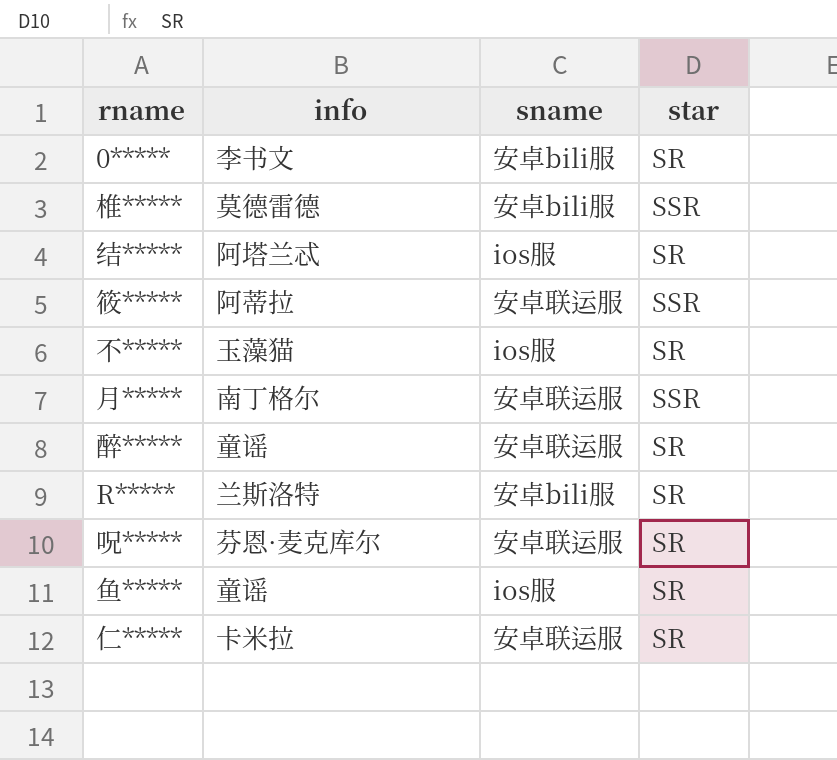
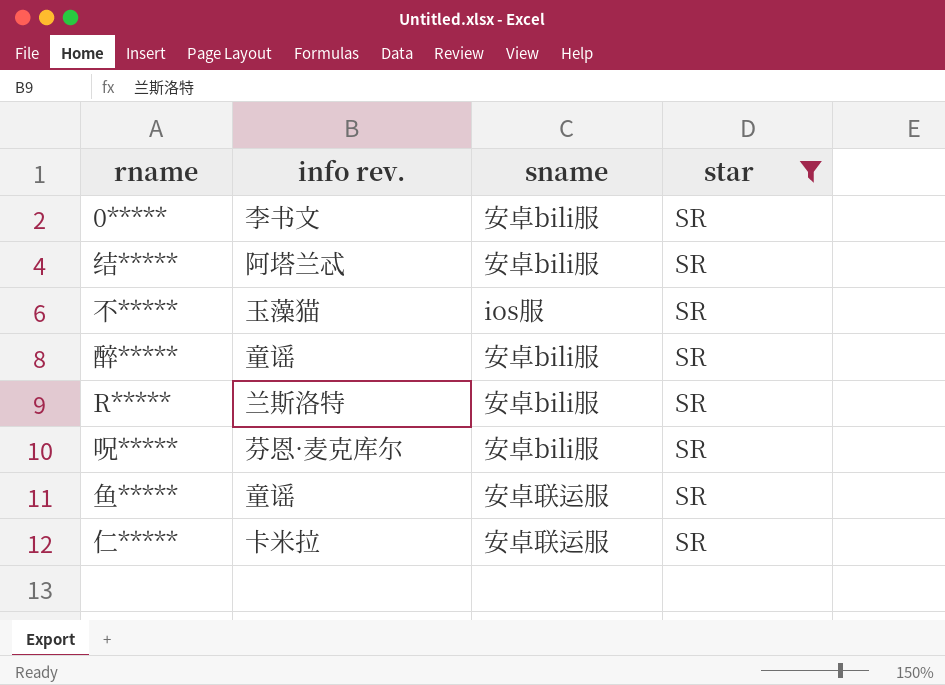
filter: none -> star = SR
column name: info -> info rev.
结***** | sname: ios服 -> 安卓bili服
醉***** | sname: 安卓联运服 -> 安卓bili服
呪***** | sname: 安卓联运服 -> 安卓bili服
鱼***** | sname: ios服 -> 安卓联运服

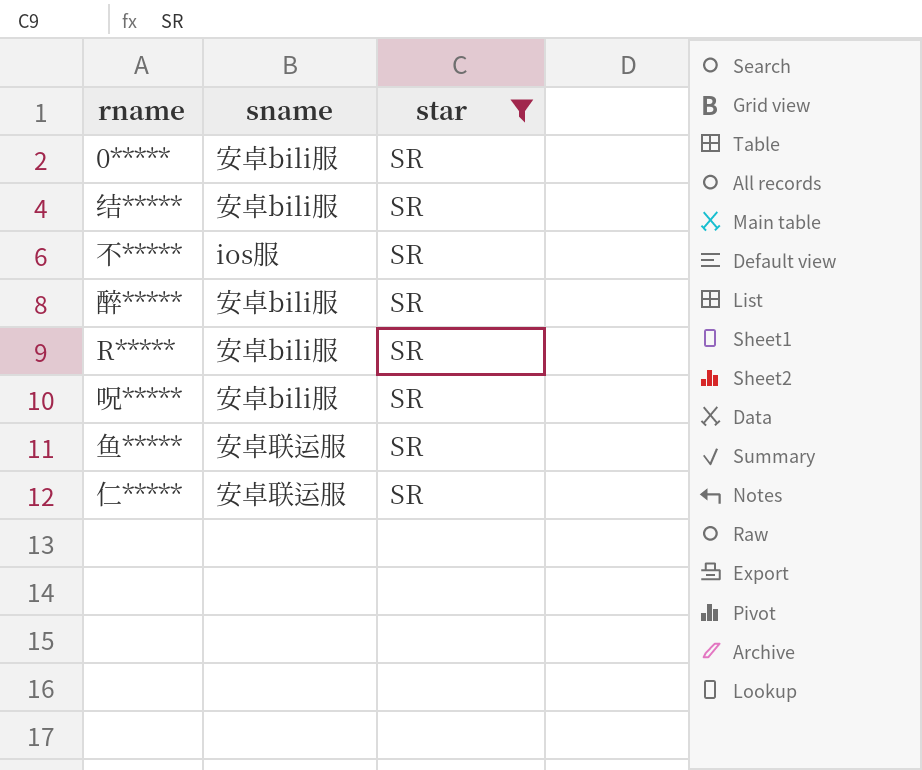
column info rev. | position: 2 -> none

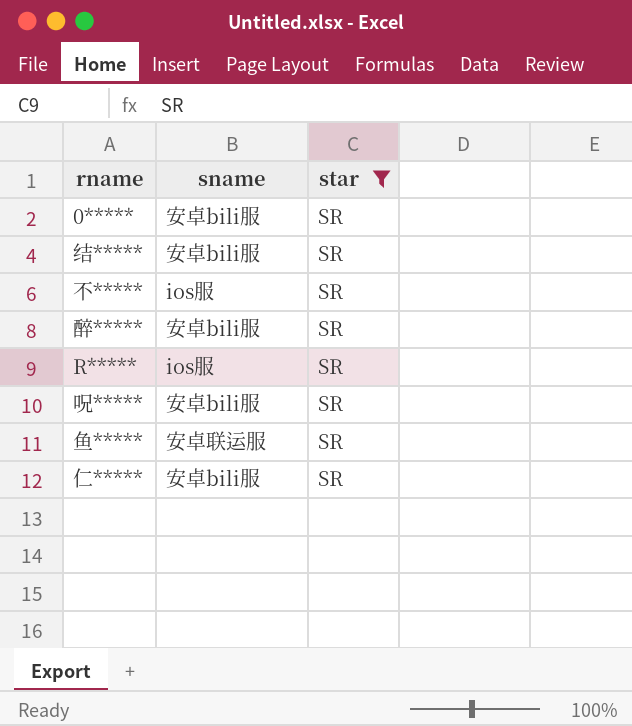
R***** | sname: 安卓bili服 -> ios服
仁***** | sname: 安卓联运服 -> 安卓bili服

